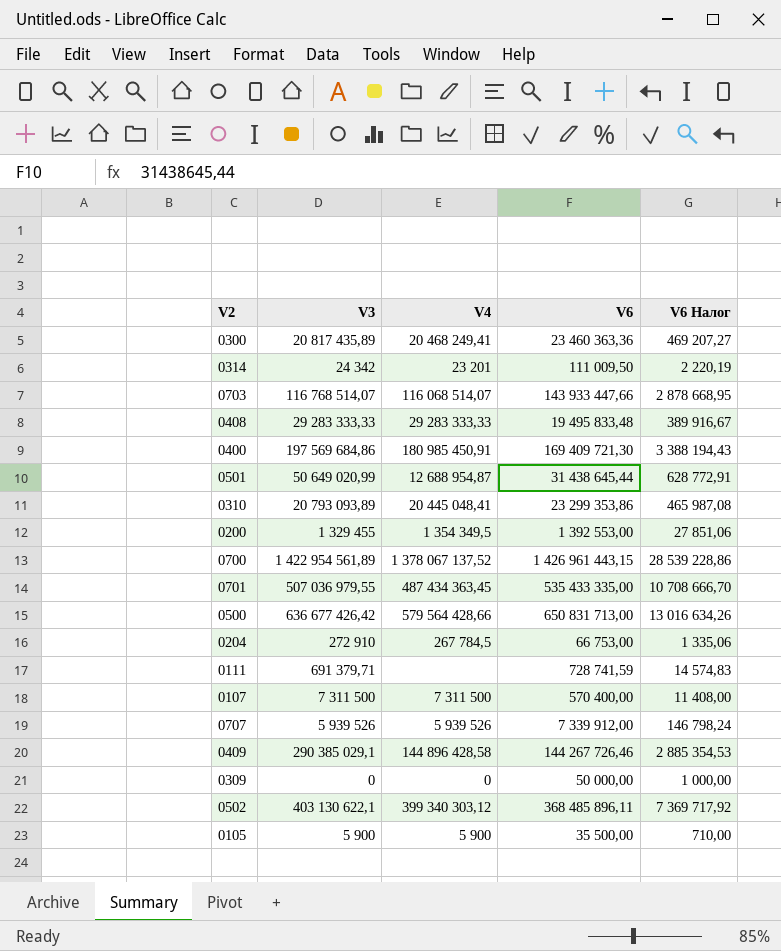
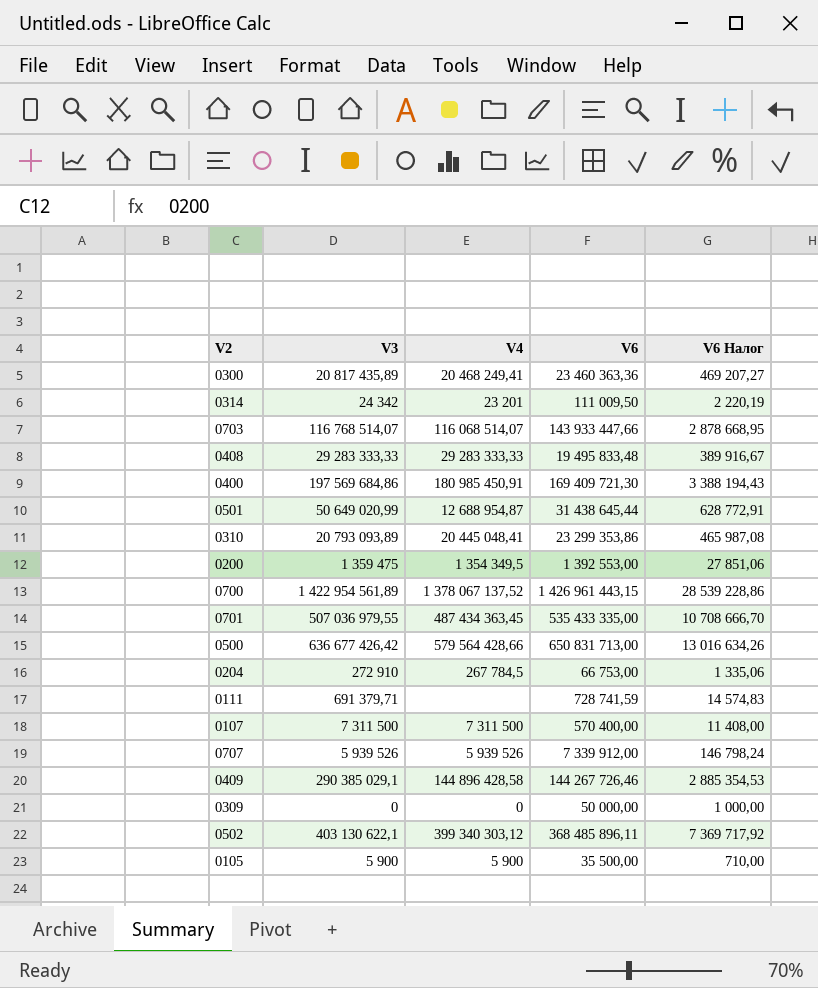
0200 | V3: 1 329 455 -> 1 359 475

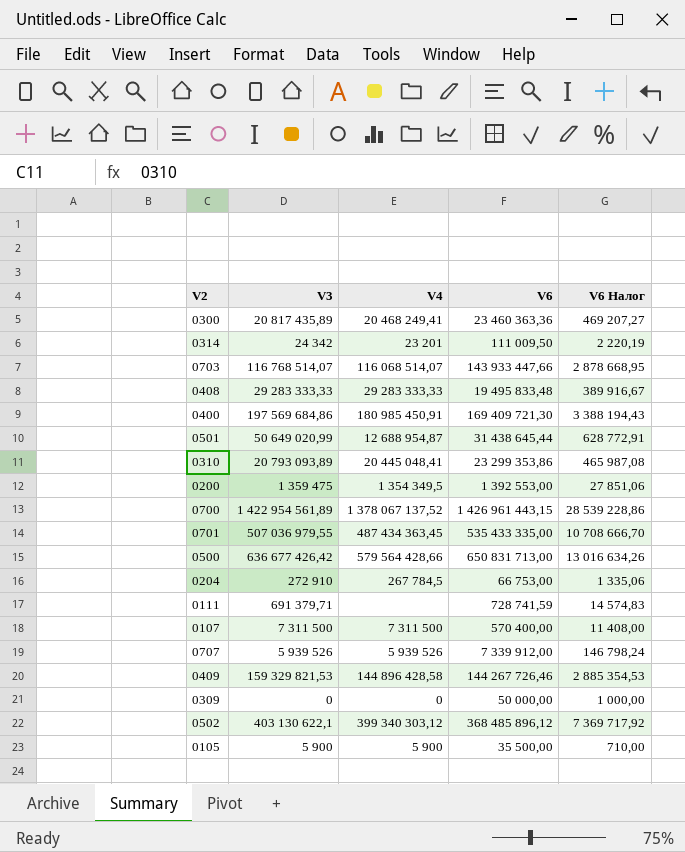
0409 | V3: 290 385 029,1 -> 159 329 821,53
0502 | V6: 368 485 896,11 -> 368 485 896,12

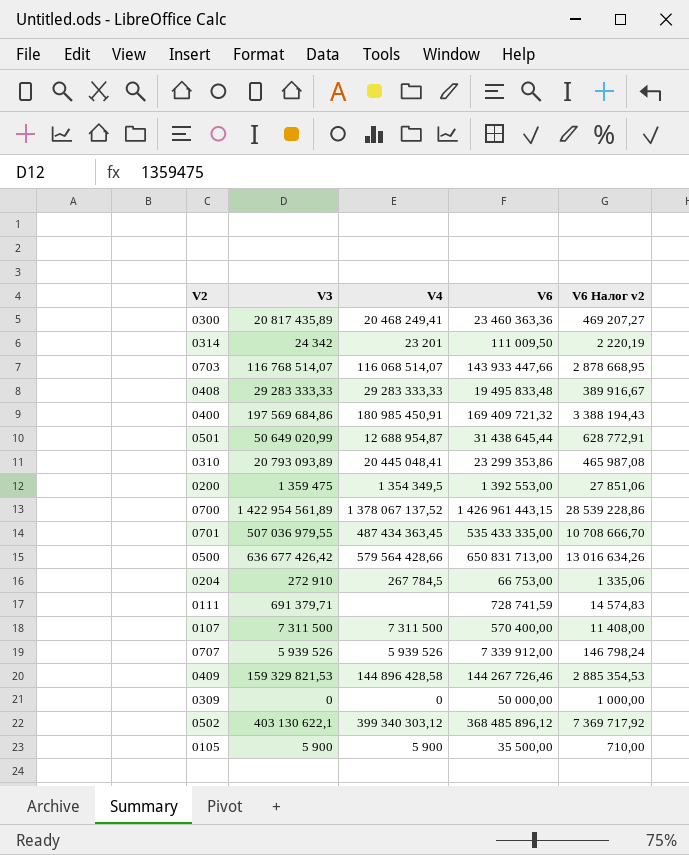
column name: V6 Налог -> V6 Налог v2
0400 | V6: 169 409 721,30 -> 169 409 721,32

